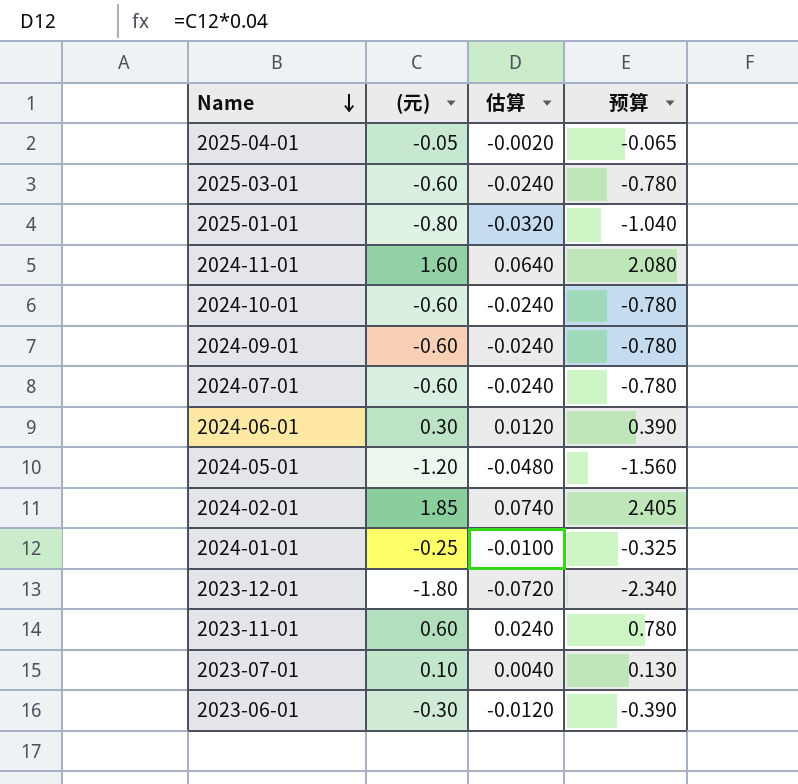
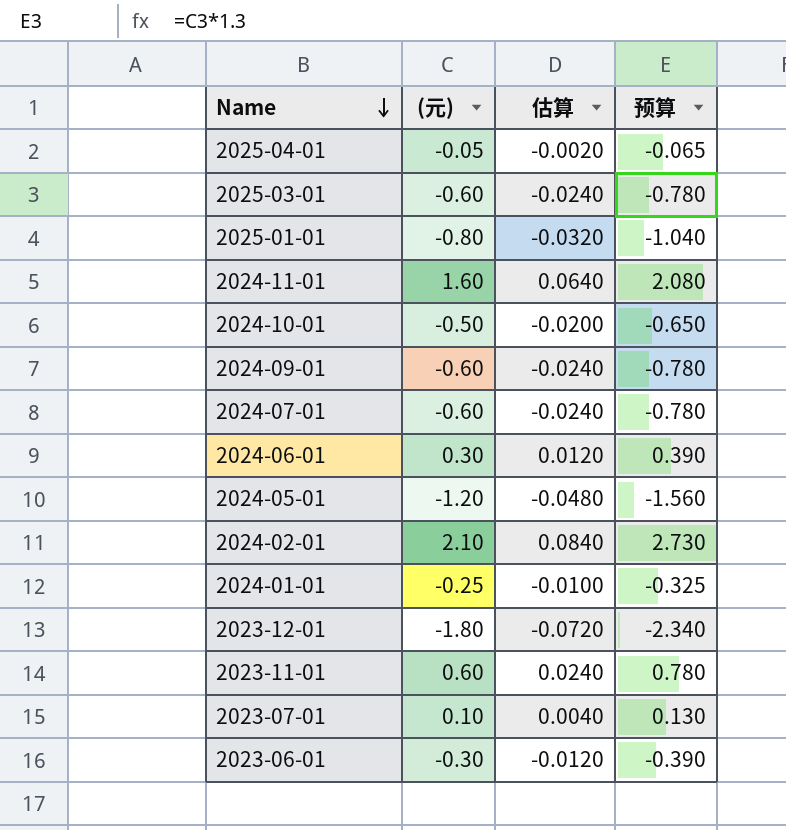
2024-10-01 | (元): -0.60 -> -0.50
2024-10-01 | 估算: -0.0240 -> -0.0200
2024-10-01 | 预算: -0.780 -> -0.650
2024-02-01 | (元): 1.85 -> 2.10
2024-02-01 | 估算: 0.0740 -> 0.0840
2024-02-01 | 预算: 2.405 -> 2.730

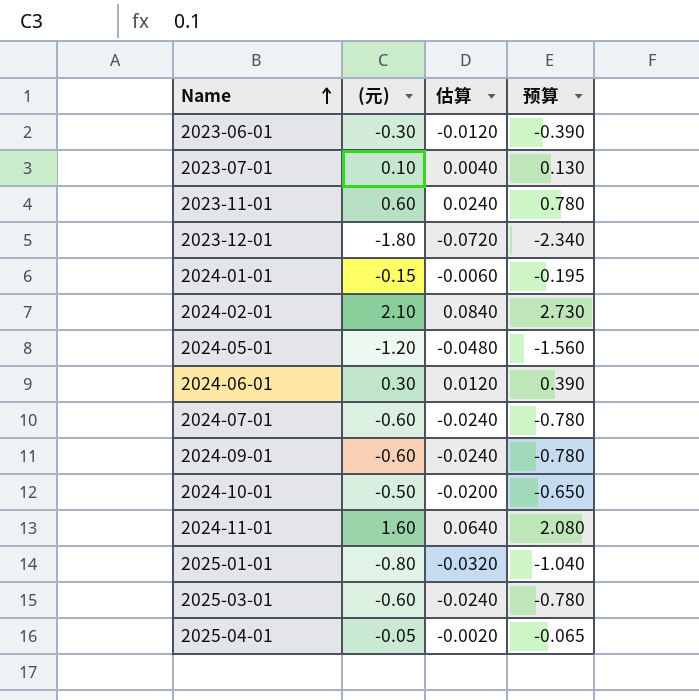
row order: Name descending -> Name ascending
2024-01-01 | (元): -0.25 -> -0.15
2024-01-01 | 估算: -0.0100 -> -0.0060
2024-01-01 | 预算: -0.325 -> -0.195

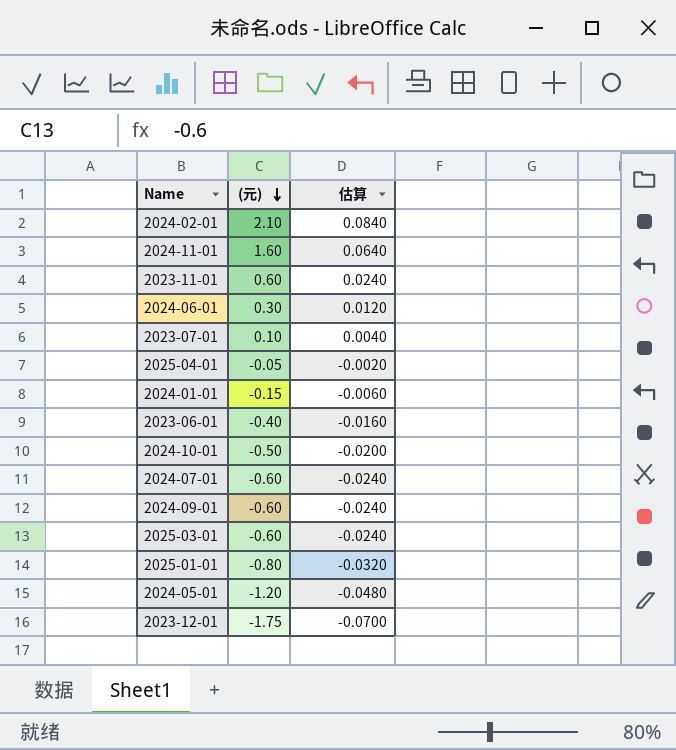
row order: Name ascending -> (元) descending
column 预算 | formula: [(元)] * 1.3 -> none
2023-06-01 | (元): -0.30 -> -0.40
2023-06-01 | 估算: -0.0120 -> -0.0160
2023-12-01 | (元): -1.80 -> -1.75
2023-12-01 | 估算: -0.0720 -> -0.0700

